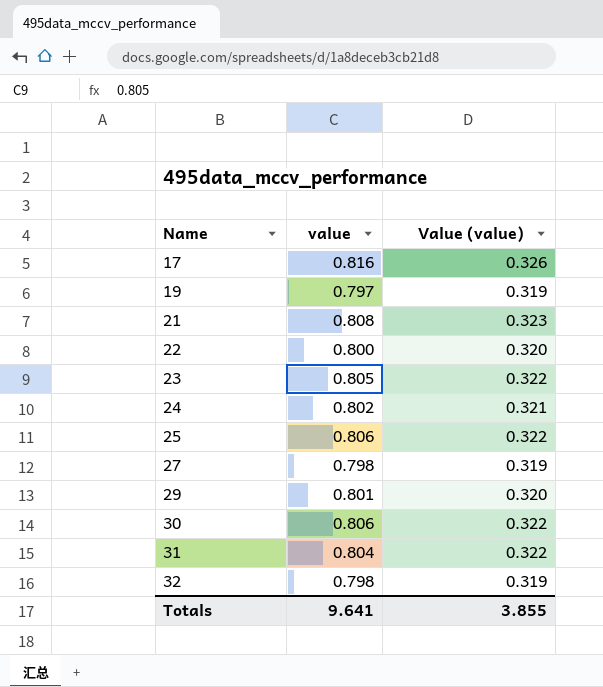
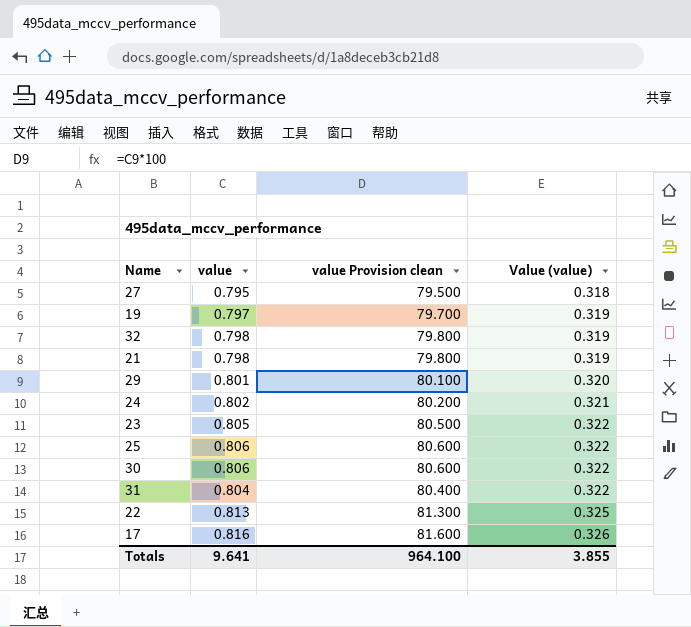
row order: Name ascending -> Value (value) ascending
column value Provision clean | formula: none -> [value] * 100
27 | value: 0.798 -> 0.795
27 | Value (value): 0.319 -> 0.318
21 | value: 0.808 -> 0.798
21 | Value (value): 0.323 -> 0.319
22 | value: 0.800 -> 0.813
22 | Value (value): 0.320 -> 0.325

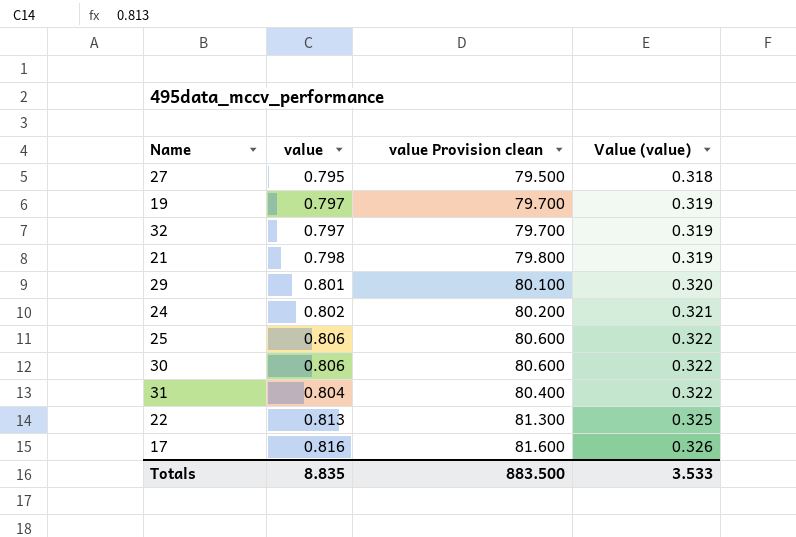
row 23: 0.805 | 80.500 | 0.322 -> none
32 | value: 0.798 -> 0.797
32 | value Provision clean: 79.800 -> 79.700
Totals | value: 9.641 -> 8.835
Totals | value Provision clean: 964.100 -> 883.500
Totals | Value (value): 3.855 -> 3.533

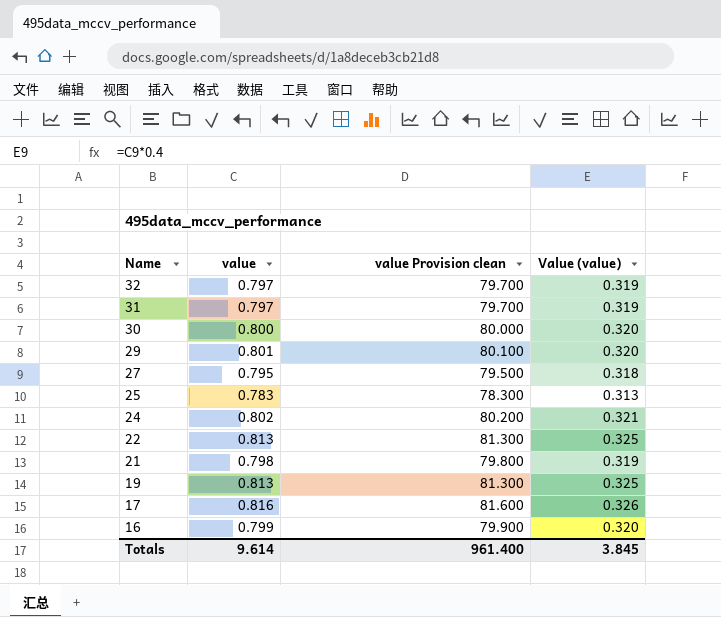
row order: Value (value) ascending -> Name descending
31 | value: 0.804 -> 0.797
31 | value Provision clean: 80.400 -> 79.700
31 | Value (value): 0.322 -> 0.319
30 | value: 0.806 -> 0.800
30 | value Provision clean: 80.600 -> 80.000
30 | Value (value): 0.322 -> 0.320
25 | value: 0.806 -> 0.783
25 | value Provision clean: 80.600 -> 78.300
25 | Value (value): 0.322 -> 0.313
19 | value: 0.797 -> 0.813
19 | value Provision clean: 79.700 -> 81.300
19 | Value (value): 0.319 -> 0.325
row 16: none -> 0.799 | 79.900 | 0.320
Totals | value: 8.835 -> 9.614
Totals | value Provision clean: 883.500 -> 961.400
Totals | Value (value): 3.533 -> 3.845

